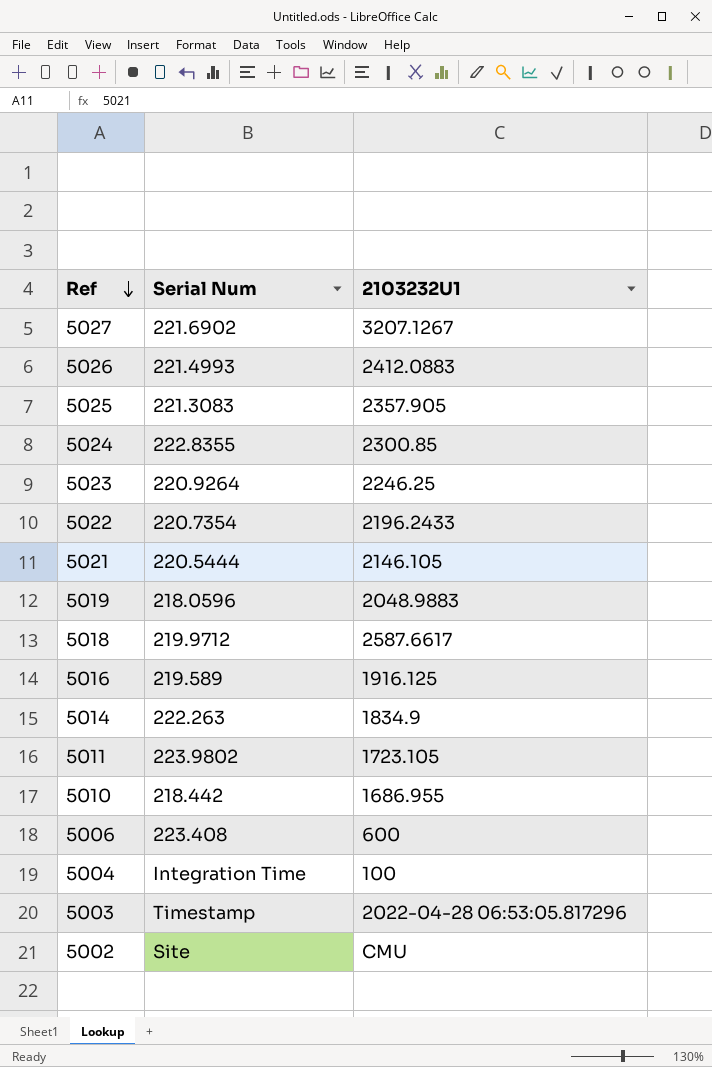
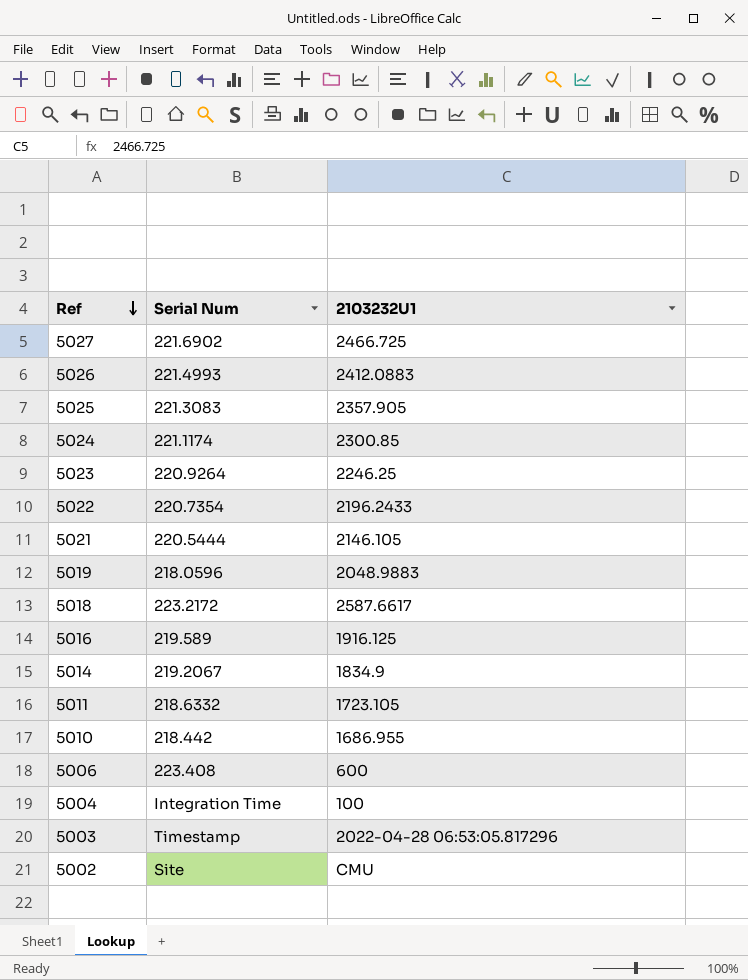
5027 | 2103232U1: 3207.1267 -> 2466.725
5024 | Serial Num: 222.8355 -> 221.1174
5018 | Serial Num: 219.9712 -> 223.2172
5014 | Serial Num: 222.263 -> 219.2067
5011 | Serial Num: 223.9802 -> 218.6332

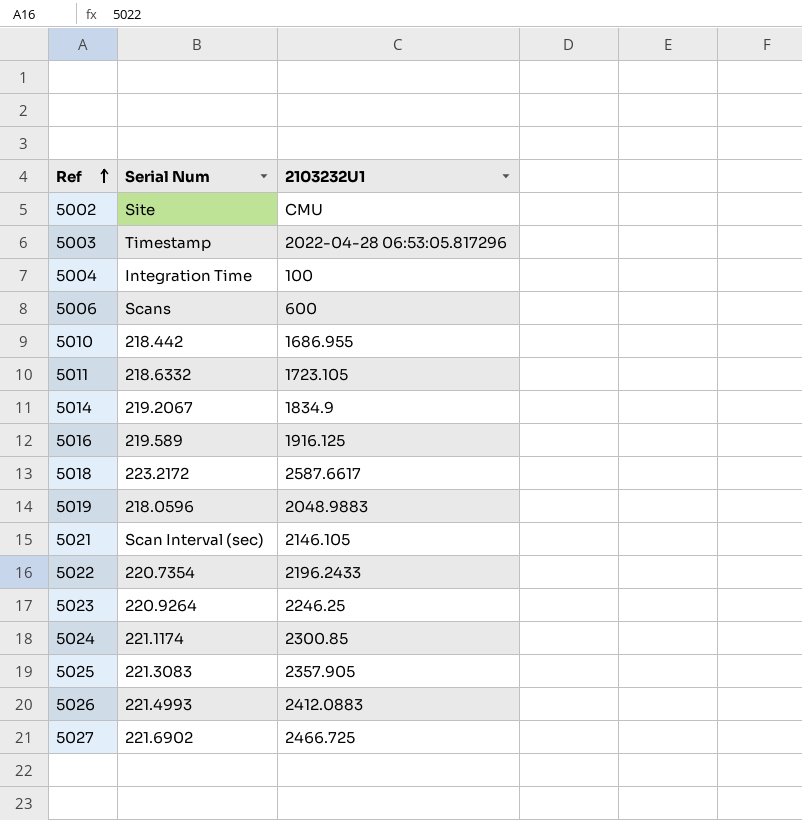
row order: Ref descending -> Ref ascending
5006 | Serial Num: 223.408 -> Scans
5021 | Serial Num: 220.5444 -> Scan Interval (sec)

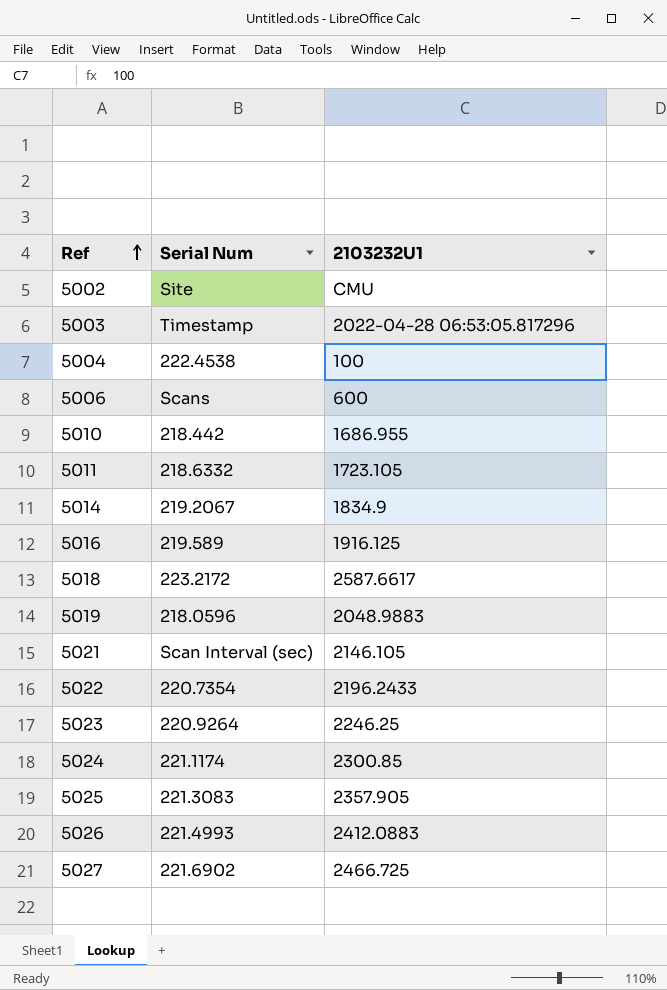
5004 | Serial Num: Integration Time -> 222.4538

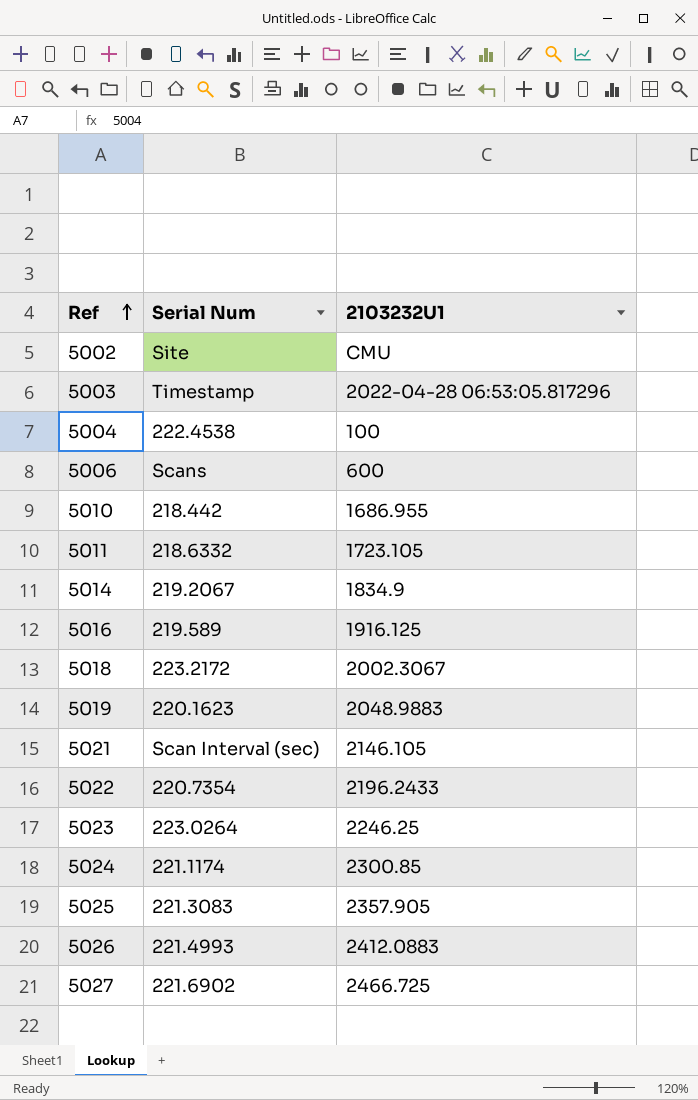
5018 | 2103232U1: 2587.6617 -> 2002.3067
5019 | Serial Num: 218.0596 -> 220.1623
5023 | Serial Num: 220.9264 -> 223.0264

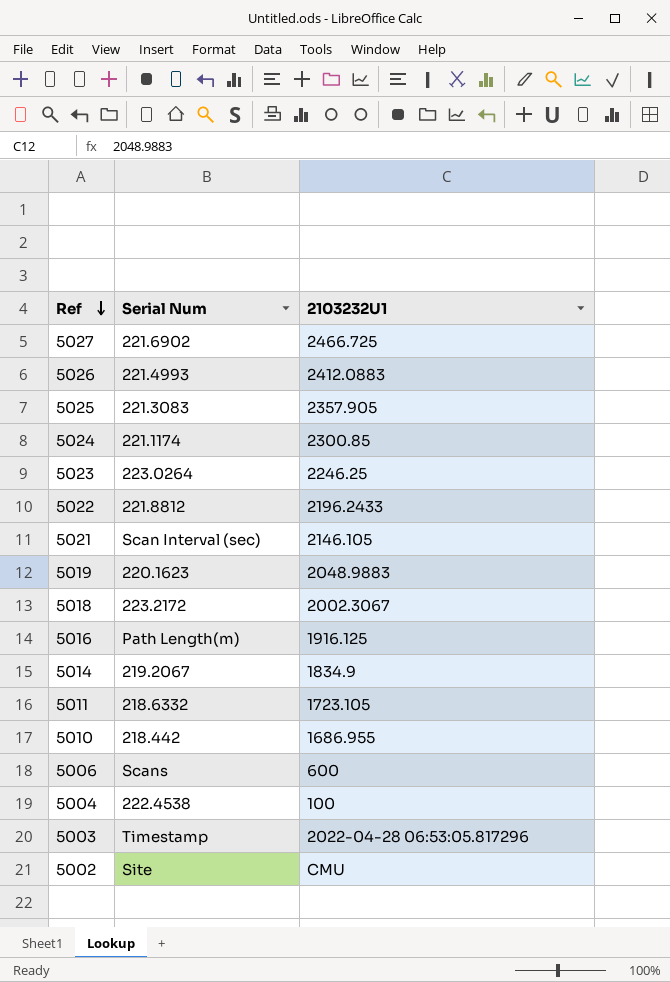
row order: Ref ascending -> Ref descending
5022 | Serial Num: 220.7354 -> 221.8812
5016 | Serial Num: 219.589 -> Path Length(m)

